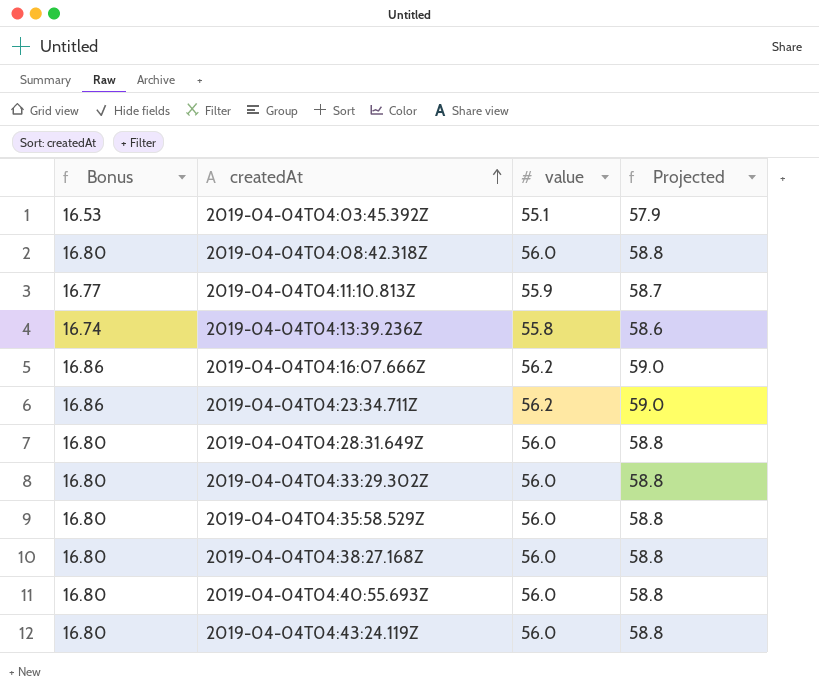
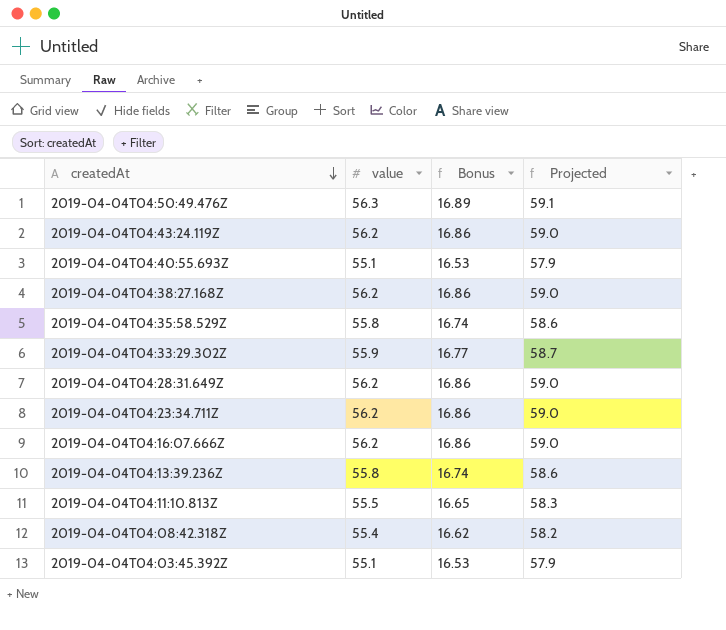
row order: createdAt ascending -> createdAt descending
column Bonus | position: 1 -> 3
row 2019-04-04T04:50:49.476Z: none -> 56.3 | 16.89 | 59.1
2019-04-04T04:43:24.119Z | value: 56.0 -> 56.2
2019-04-04T04:43:24.119Z | Bonus: 16.80 -> 16.86
2019-04-04T04:43:24.119Z | Projected: 58.8 -> 59.0
2019-04-04T04:40:55.693Z | value: 56.0 -> 55.1
2019-04-04T04:40:55.693Z | Bonus: 16.80 -> 16.53
2019-04-04T04:40:55.693Z | Projected: 58.8 -> 57.9
2019-04-04T04:38:27.168Z | value: 56.0 -> 56.2
2019-04-04T04:38:27.168Z | Bonus: 16.80 -> 16.86
2019-04-04T04:38:27.168Z | Projected: 58.8 -> 59.0
2019-04-04T04:35:58.529Z | value: 56.0 -> 55.8
2019-04-04T04:35:58.529Z | Bonus: 16.80 -> 16.74
2019-04-04T04:35:58.529Z | Projected: 58.8 -> 58.6
2019-04-04T04:33:29.302Z | value: 56.0 -> 55.9
2019-04-04T04:33:29.302Z | Bonus: 16.80 -> 16.77
2019-04-04T04:33:29.302Z | Projected: 58.8 -> 58.7
2019-04-04T04:28:31.649Z | value: 56.0 -> 56.2
2019-04-04T04:28:31.649Z | Bonus: 16.80 -> 16.86
2019-04-04T04:28:31.649Z | Projected: 58.8 -> 59.0
2019-04-04T04:11:10.813Z | value: 55.9 -> 55.5
2019-04-04T04:11:10.813Z | Bonus: 16.77 -> 16.65
2019-04-04T04:11:10.813Z | Projected: 58.7 -> 58.3
2019-04-04T04:08:42.318Z | value: 56.0 -> 55.4
2019-04-04T04:08:42.318Z | Bonus: 16.80 -> 16.62
2019-04-04T04:08:42.318Z | Projected: 58.8 -> 58.2

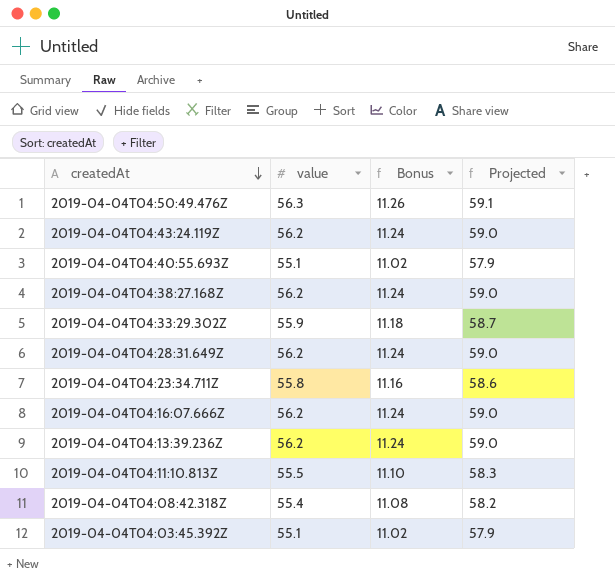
column Bonus | formula: [value] * 0.3 -> [value] * 0.2
row 2019-04-04T04:35:58.529Z: 55.8 | 16.74 | 58.6 -> none
2019-04-04T04:23:34.711Z | value: 56.2 -> 55.8
2019-04-04T04:23:34.711Z | Projected: 59.0 -> 58.6
2019-04-04T04:13:39.236Z | value: 55.8 -> 56.2
2019-04-04T04:13:39.236Z | Projected: 58.6 -> 59.0

